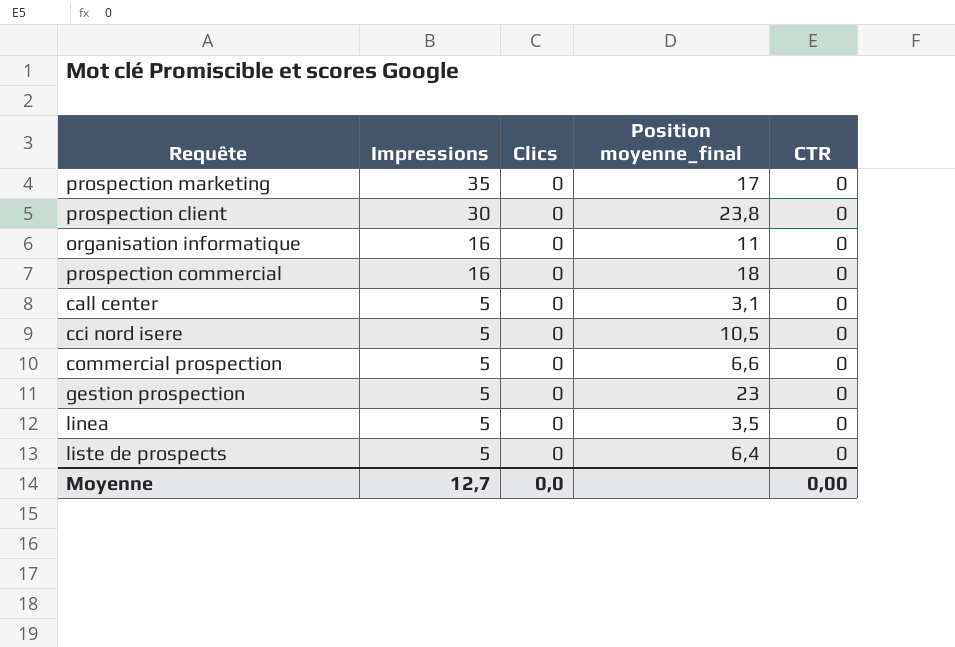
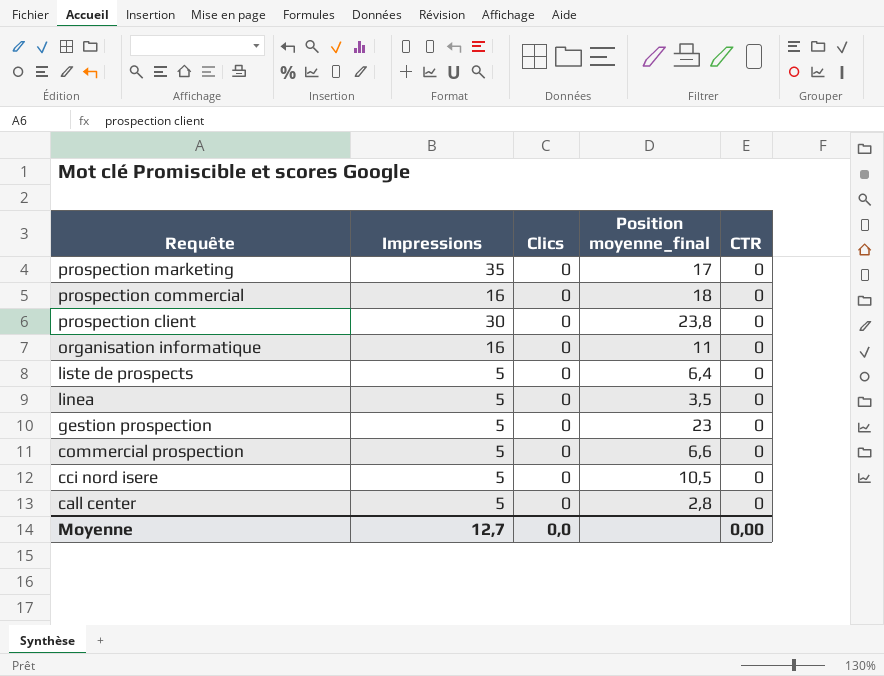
row order: Impressions descending -> Requête descending
call center | Position moyenne_final: 3,1 -> 2,8

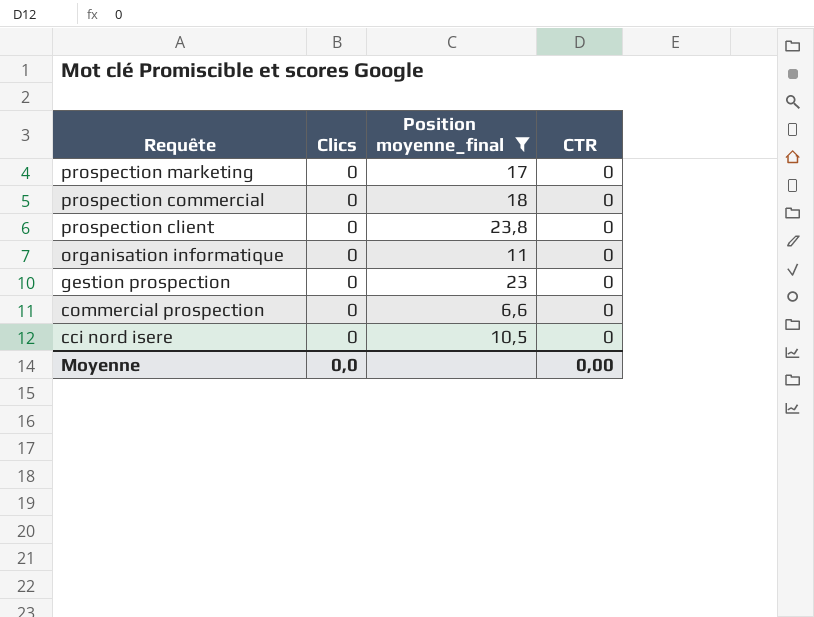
filter: none -> Position moyenne_final >= 6,6
column Impressions | position: 2 -> none

